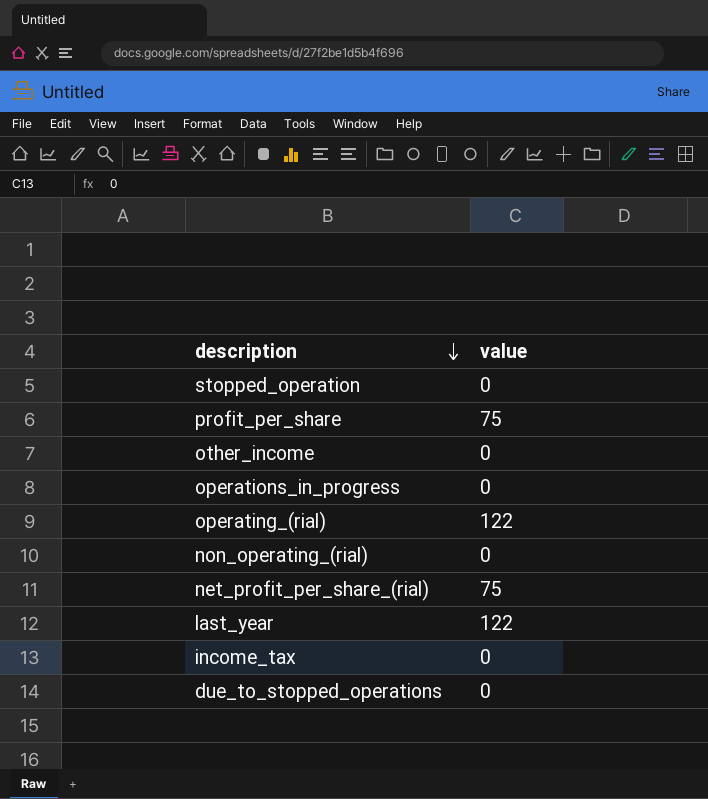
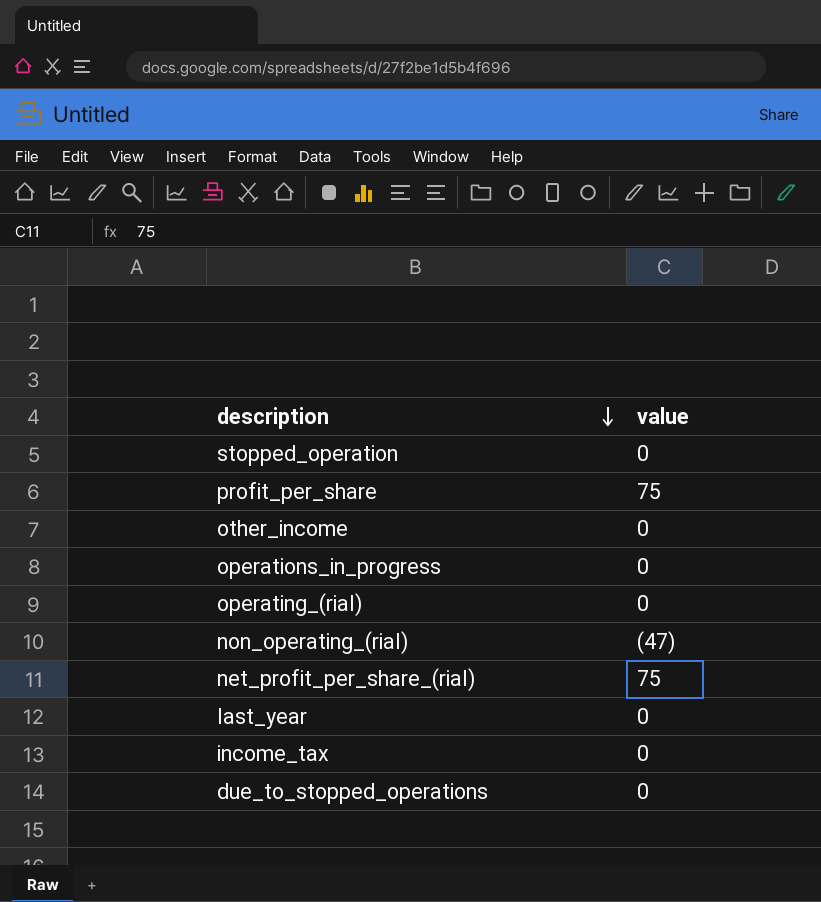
operating_(rial) | value: 122 -> 0
non_operating_(rial) | value: 0 -> (47)
last_year | value: 122 -> 0

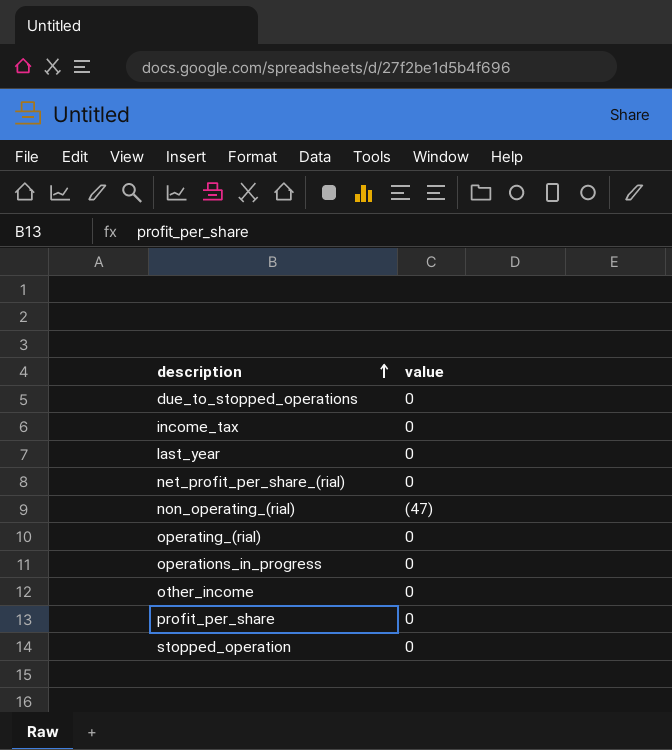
row order: description descending -> description ascending
net_profit_per_share_(rial) | value: 75 -> 0
profit_per_share | value: 75 -> 0

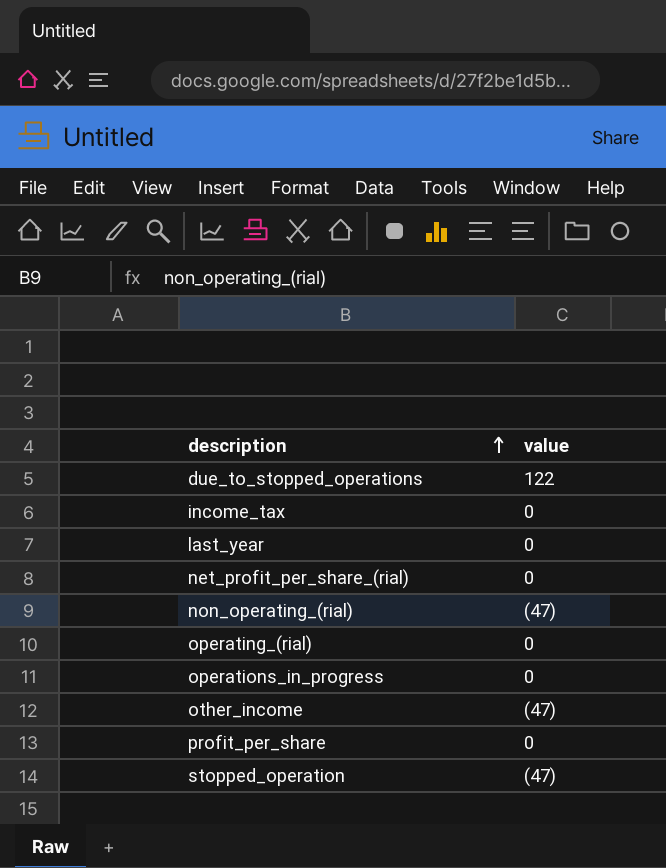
due_to_stopped_operations | value: 0 -> 122
other_income | value: 0 -> (47)
stopped_operation | value: 0 -> (47)

